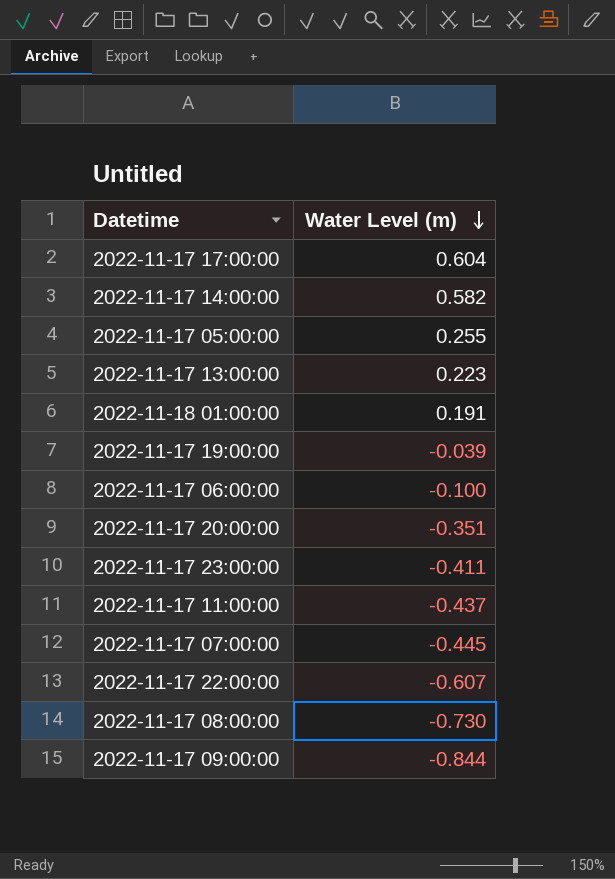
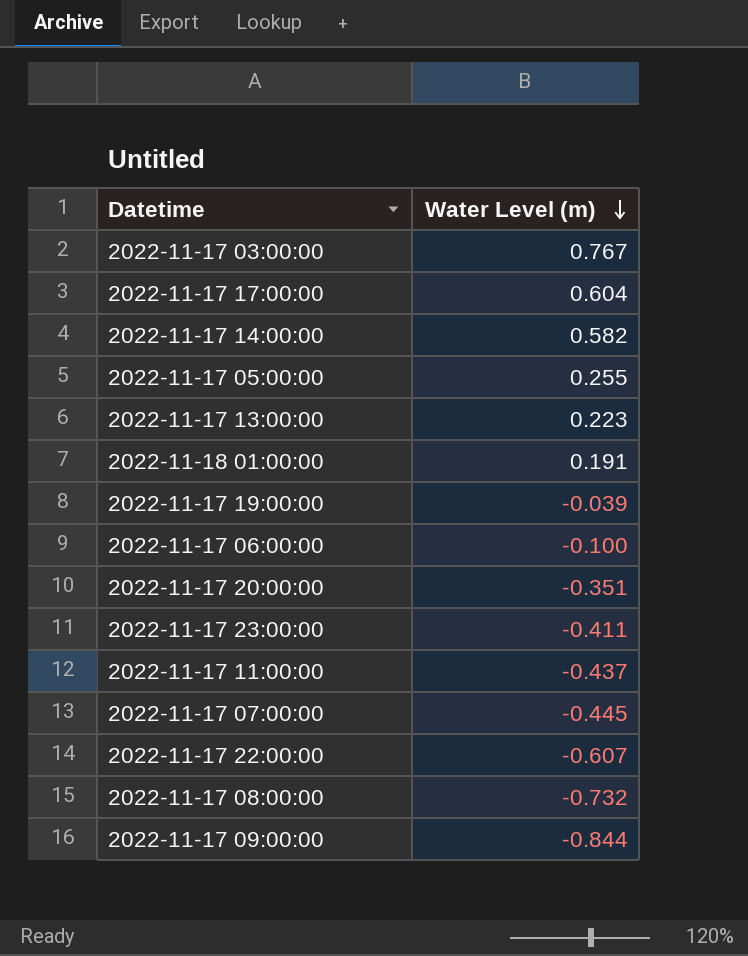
row 2022-11-17 03:00:00: none -> 0.767
2022-11-17 08:00:00 | Water Level (m): -0.730 -> -0.732

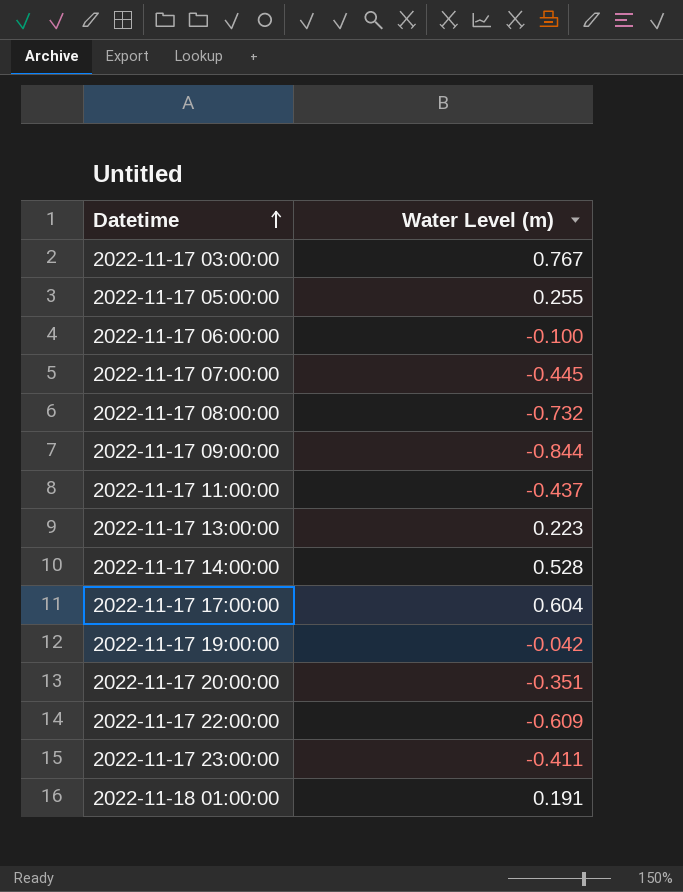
row order: Water Level (m) descending -> Datetime ascending
2022-11-17 14:00:00 | Water Level (m): 0.582 -> 0.528
2022-11-17 19:00:00 | Water Level (m): -0.039 -> -0.042
2022-11-17 22:00:00 | Water Level (m): -0.607 -> -0.609

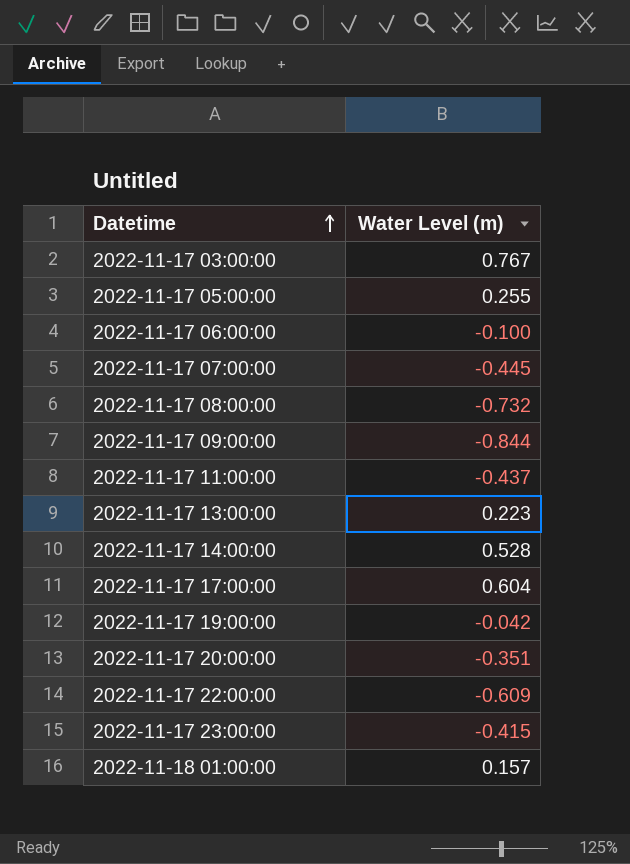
2022-11-17 23:00:00 | Water Level (m): -0.411 -> -0.415
2022-11-18 01:00:00 | Water Level (m): 0.191 -> 0.157

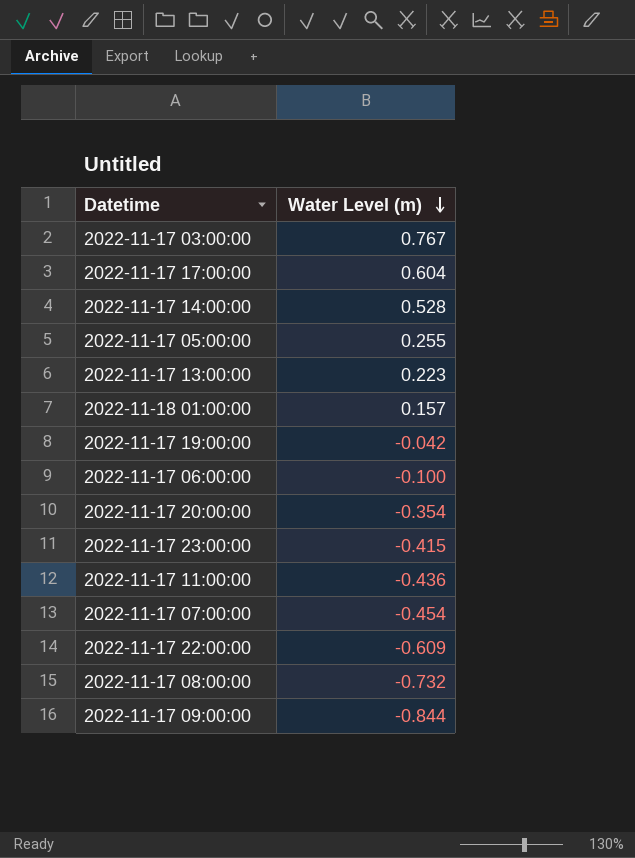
row order: Datetime ascending -> Water Level (m) descending
2022-11-17 20:00:00 | Water Level (m): -0.351 -> -0.354
2022-11-17 11:00:00 | Water Level (m): -0.437 -> -0.436
2022-11-17 07:00:00 | Water Level (m): -0.445 -> -0.454

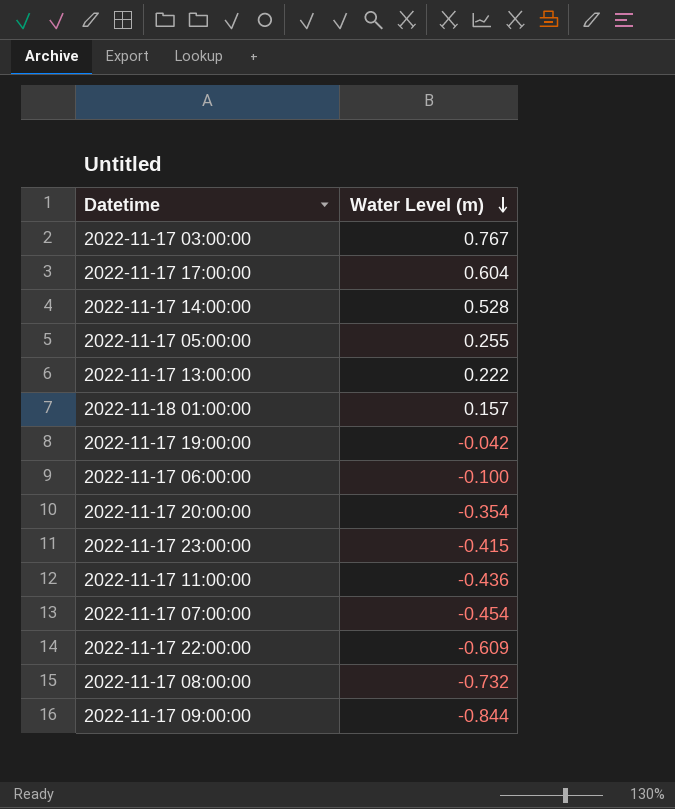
2022-11-17 13:00:00 | Water Level (m): 0.223 -> 0.222

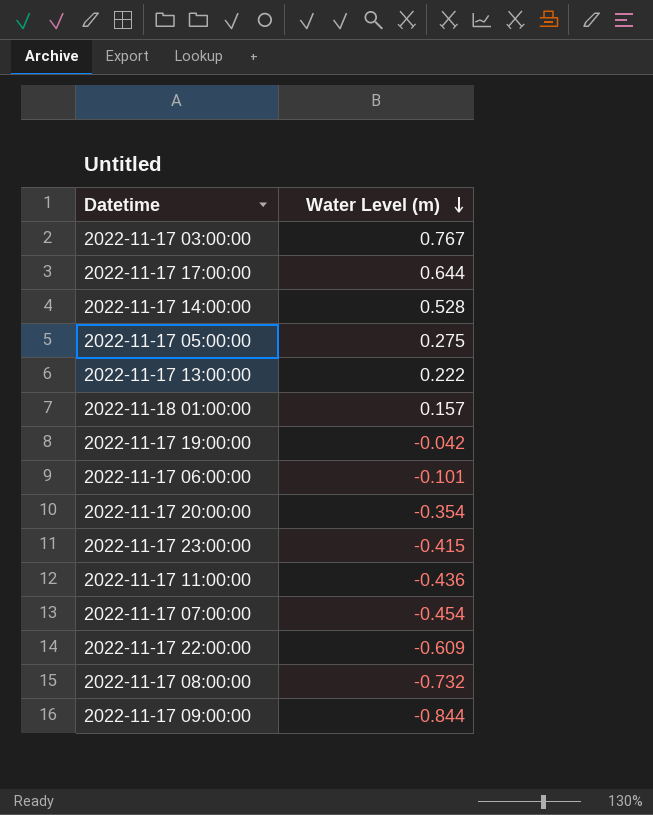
2022-11-17 17:00:00 | Water Level (m): 0.604 -> 0.644
2022-11-17 05:00:00 | Water Level (m): 0.255 -> 0.275
2022-11-17 06:00:00 | Water Level (m): -0.100 -> -0.101

